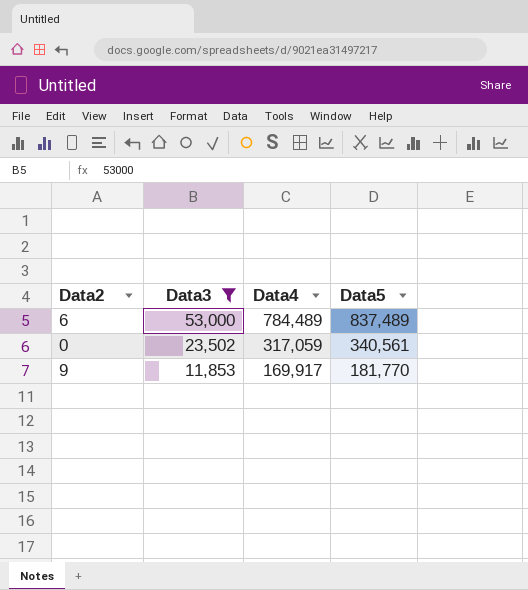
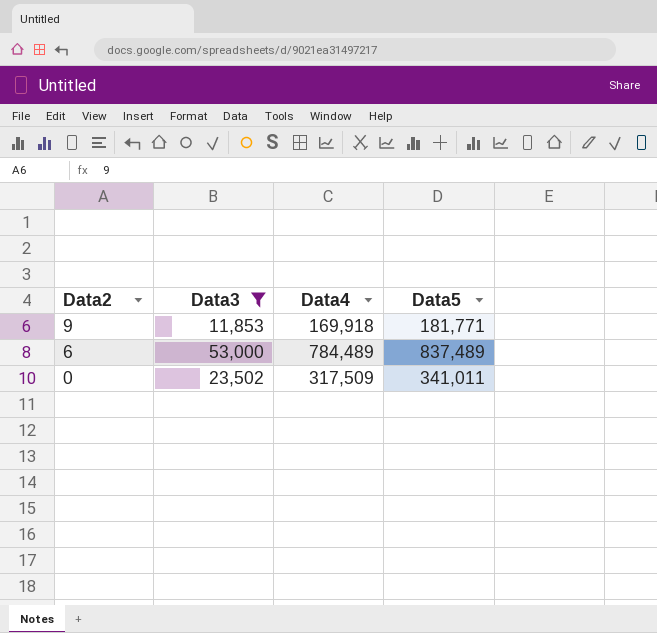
row order: Data3 descending -> Data2 descending
9 | Data4: 169,917 -> 169,918
9 | Data5: 181,770 -> 181,771
0 | Data4: 317,059 -> 317,509
0 | Data5: 340,561 -> 341,011

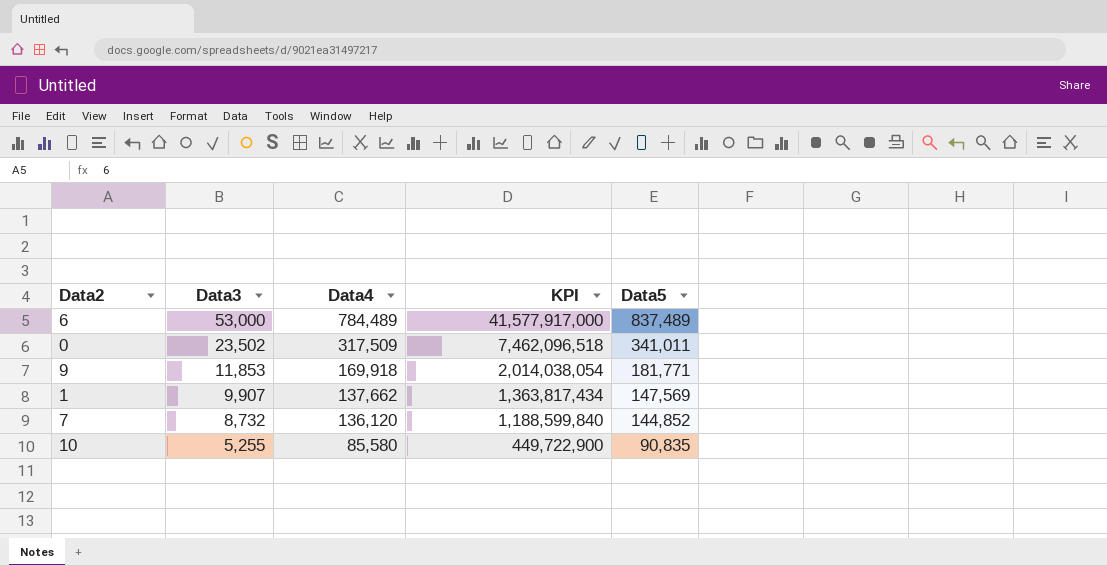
filter: Data3 >= 11,853 -> none
row order: Data2 descending -> Data3 descending
column KPI | formula: none -> [Data3] * [Data4]

